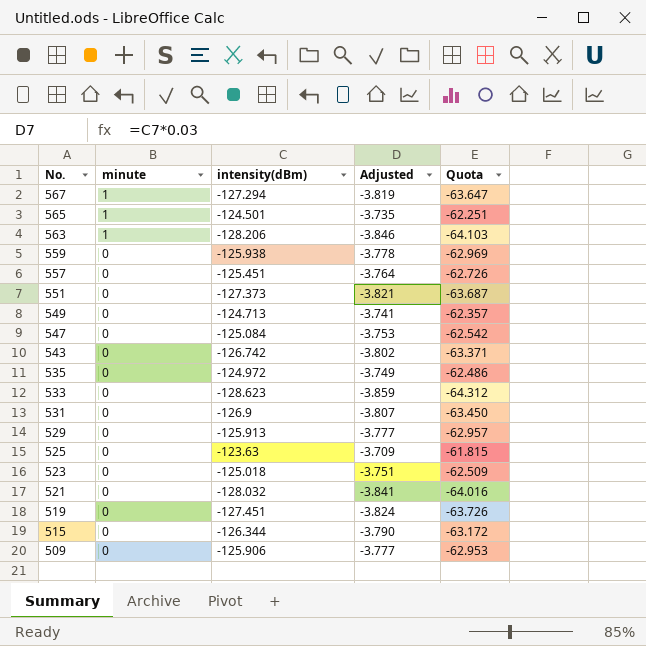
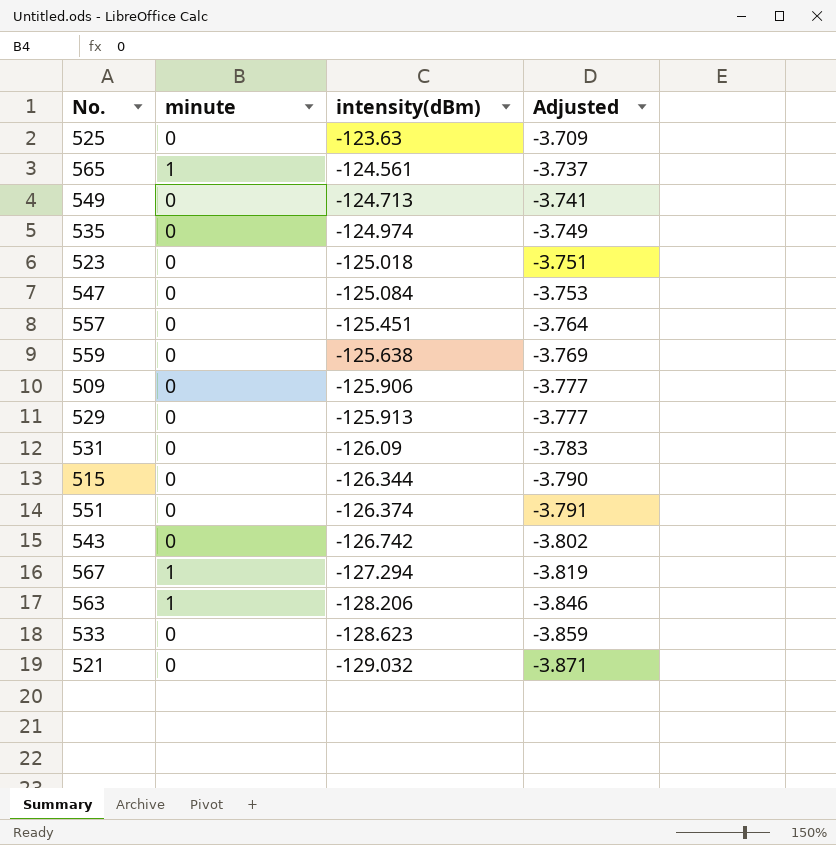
row order: No. descending -> intensity(dBm) descending
column Quota | formula: [intensity(dBm)] * 0.5 -> none
row 519: 0 | -127.451 | -3.824 | -63.726 -> none
565 | intensity(dBm): -124.501 -> -124.561
565 | Adjusted: -3.735 -> -3.737
535 | intensity(dBm): -124.972 -> -124.974
559 | intensity(dBm): -125.938 -> -125.638
559 | Adjusted: -3.778 -> -3.769
531 | intensity(dBm): -126.9 -> -126.09
531 | Adjusted: -3.807 -> -3.783
551 | intensity(dBm): -127.373 -> -126.374
551 | Adjusted: -3.821 -> -3.791
521 | intensity(dBm): -128.032 -> -129.032
521 | Adjusted: -3.841 -> -3.871

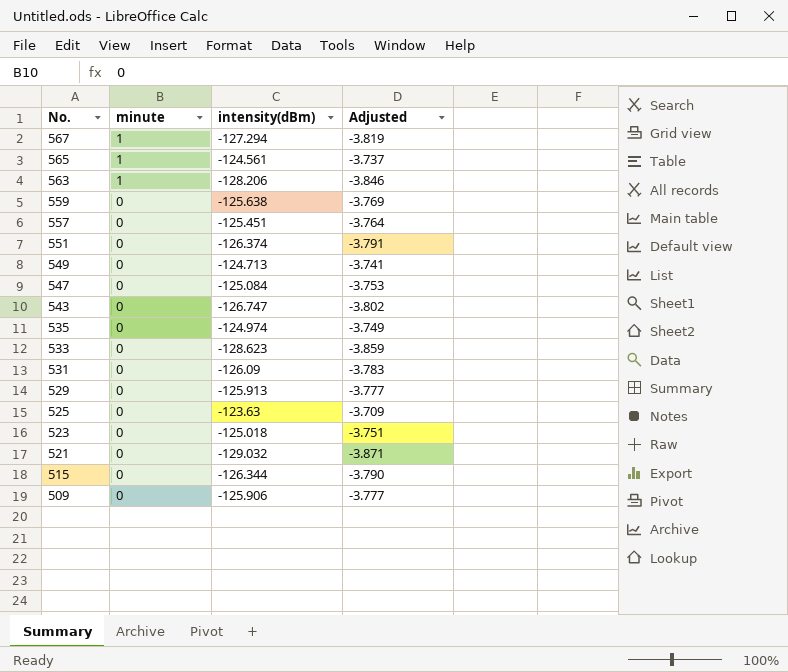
row order: intensity(dBm) descending -> No. descending
543 | intensity(dBm): -126.742 -> -126.747

